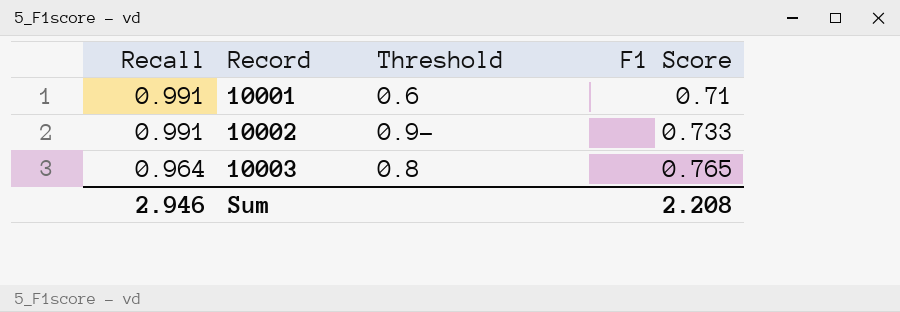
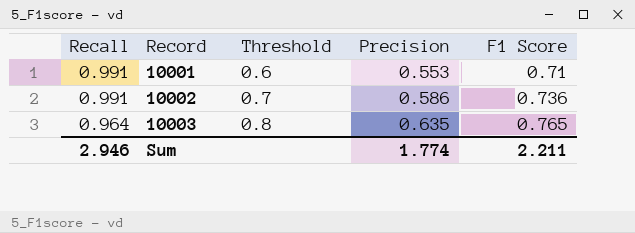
column Precision | position: none -> 4
10002 | Threshold: 0.9- -> 0.7
10002 | F1 Score: 0.733 -> 0.736
Sum | F1 Score: 2.208 -> 2.211

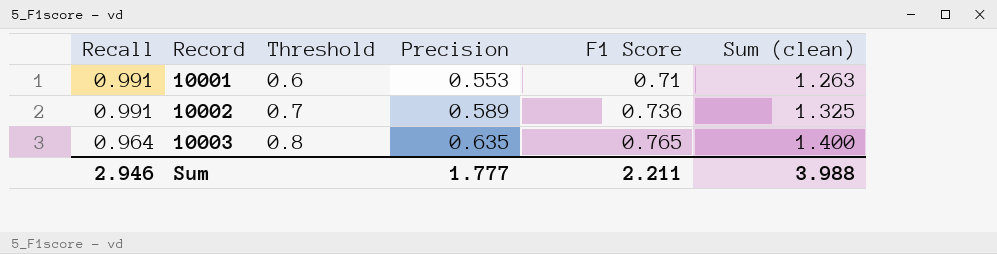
column Sum (clean) | formula: none -> [Precision] + [F1 Score]
10002 | Precision: 0.586 -> 0.589
Sum | Precision: 1.774 -> 1.777

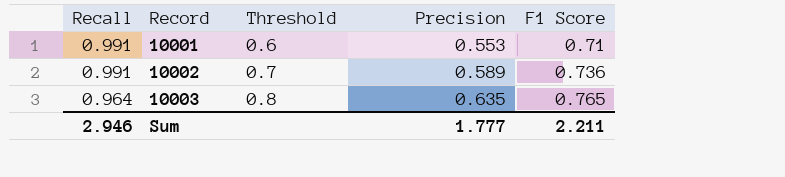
column Sum (clean) | formula: [Precision] + [F1 Score] -> none

